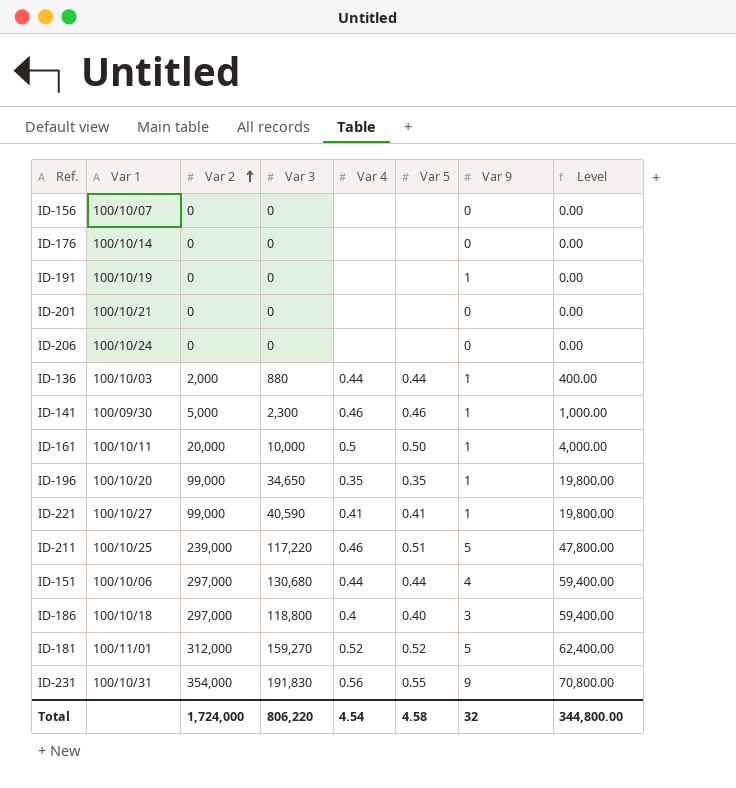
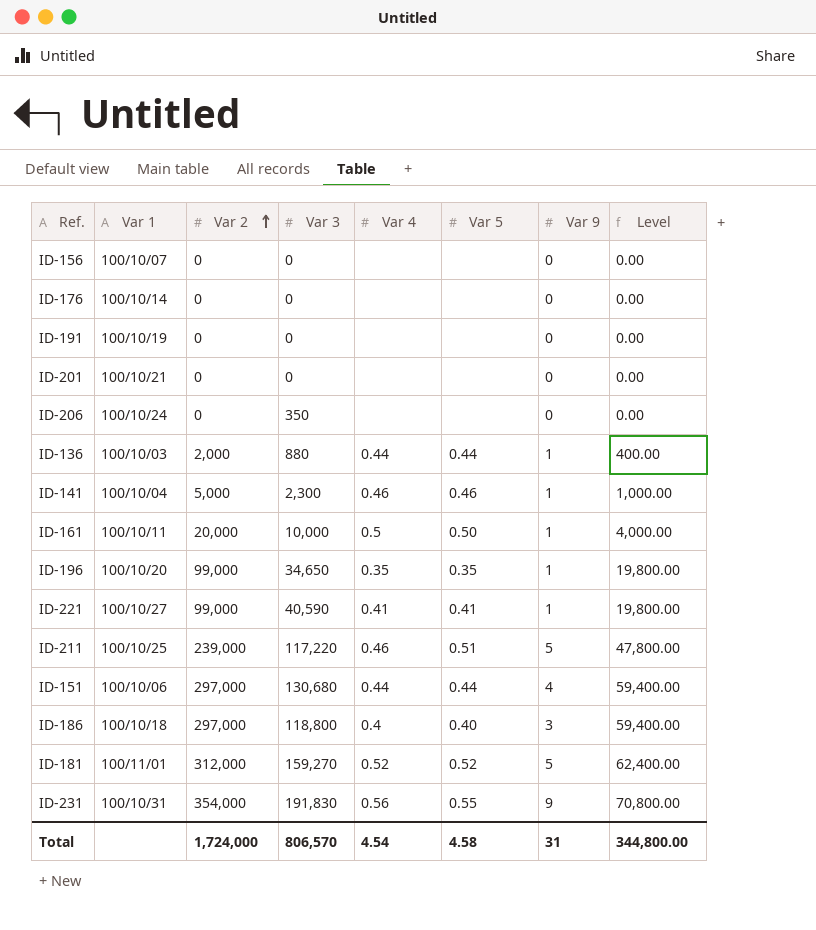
ID-191 | Var 9: 1 -> 0
ID-206 | Var 3: 0 -> 350
ID-141 | Var 1: 100/09/30 -> 100/10/04
Total | Var 3: 806,220 -> 806,570
Total | Var 9: 32 -> 31

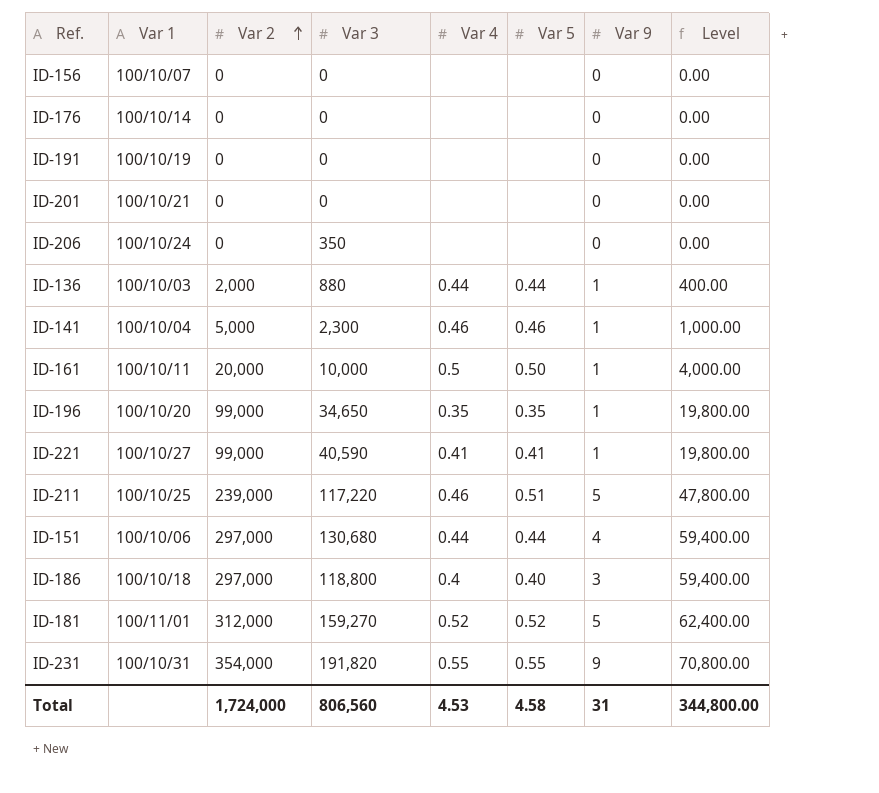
ID-231 | Var 3: 191,830 -> 191,820
ID-231 | Var 4: 0.56 -> 0.55
Total | Var 3: 806,570 -> 806,560
Total | Var 4: 4.54 -> 4.53

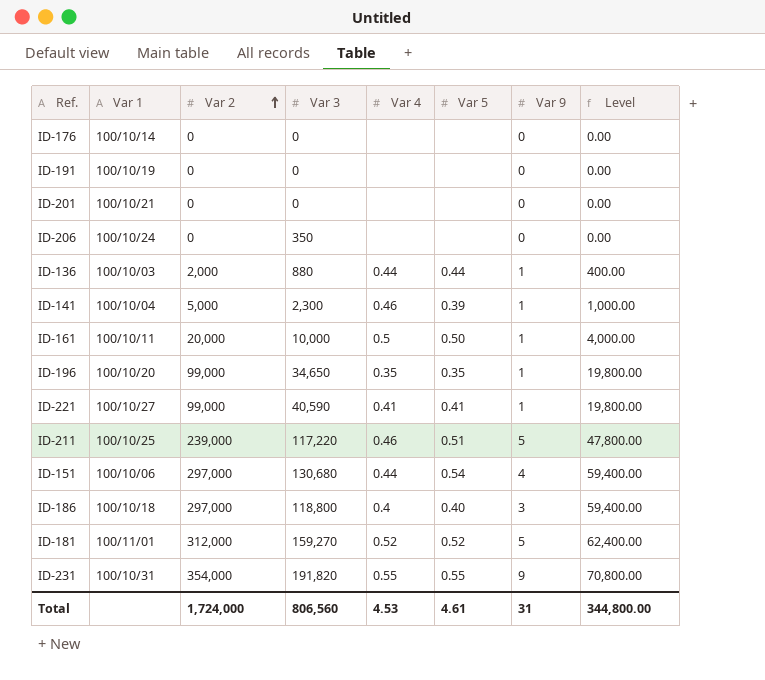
row ID-156: 100/10/07 | 0 | 0 | none | none | 0 | 0.00 -> none
ID-141 | Var 5: 0.46 -> 0.39
ID-151 | Var 5: 0.44 -> 0.54
Total | Var 5: 4.58 -> 4.61

